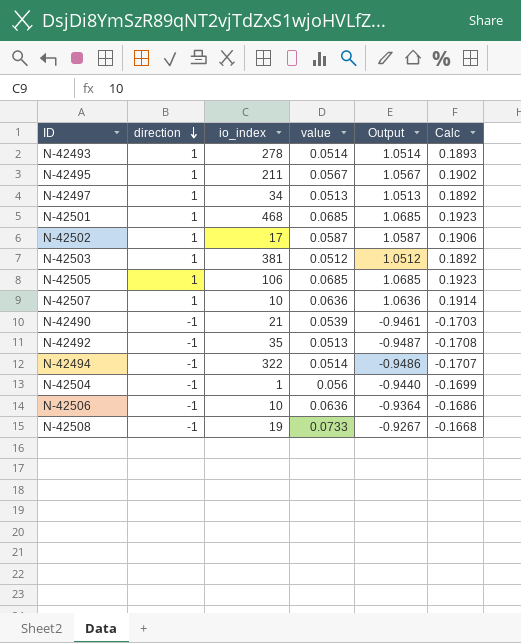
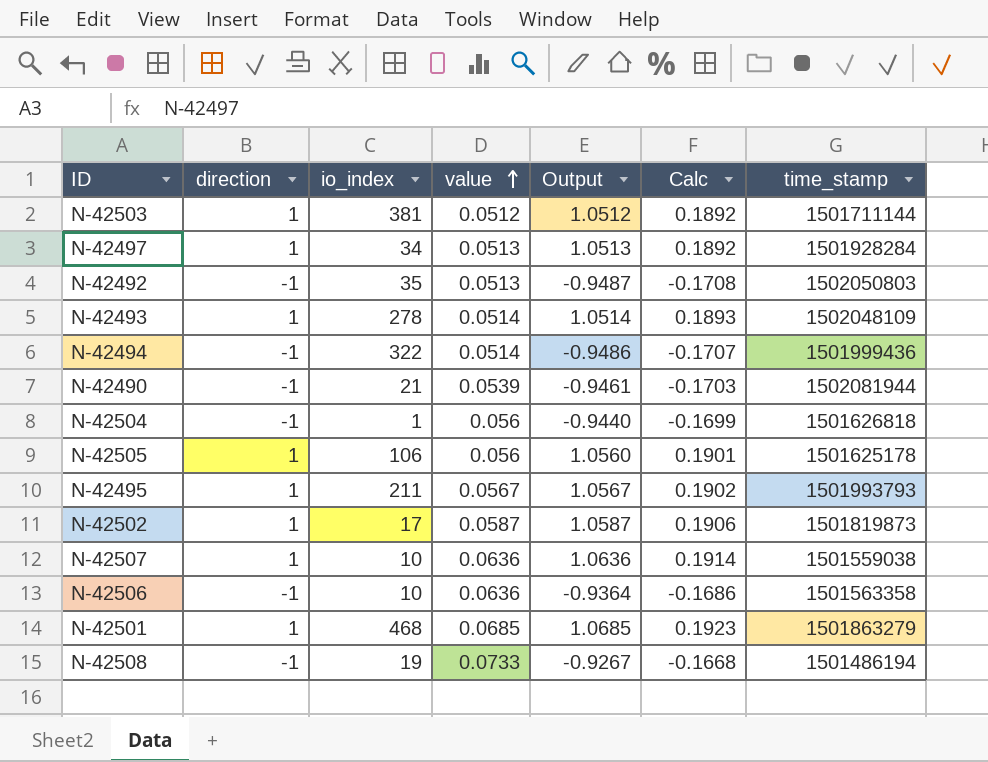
row order: direction descending -> value ascending
column time_stamp | position: none -> 7
N-42505 | value: 0.0685 -> 0.056
N-42505 | Output: 1.0685 -> 1.0560
N-42505 | Calc: 0.1923 -> 0.1901

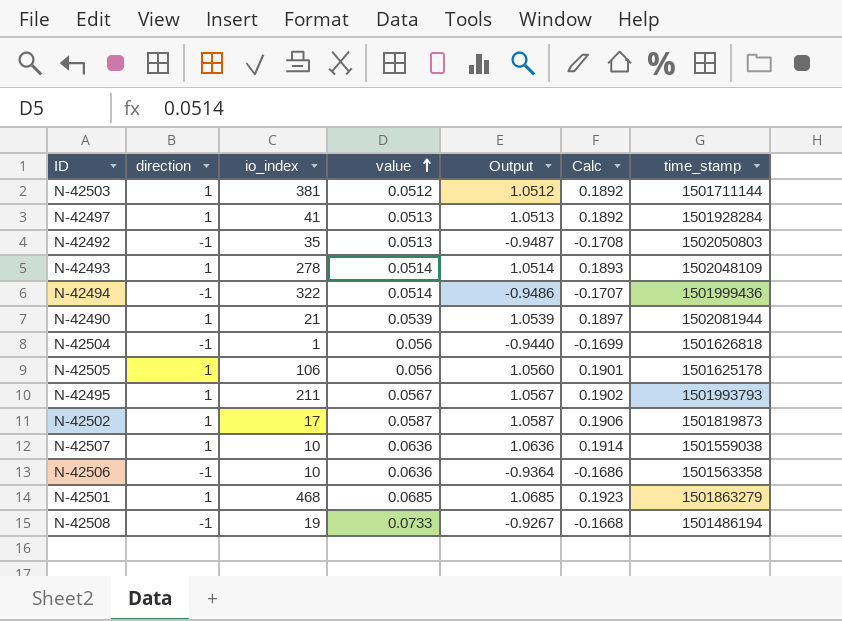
N-42497 | io_index: 34 -> 41
N-42490 | direction: -1 -> 1
N-42490 | Output: -0.9461 -> 1.0539
N-42490 | Calc: -0.1703 -> 0.1897

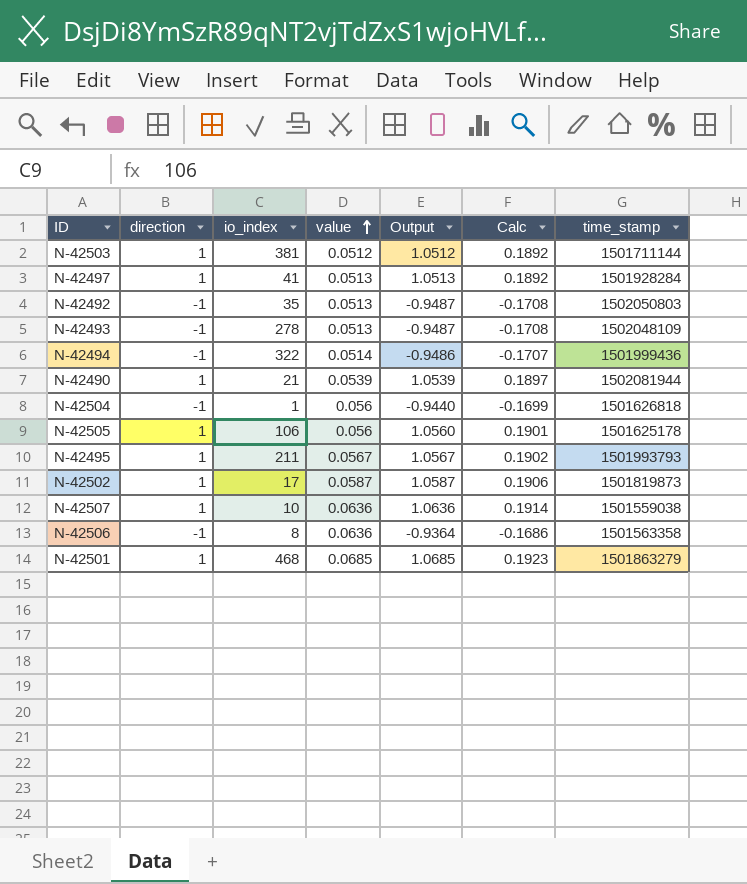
row N-42508: -1 | 19 | 0.0733 | -0.9267 | -0.1668 | 1501486194 -> none
N-42493 | direction: 1 -> -1
N-42493 | value: 0.0514 -> 0.0513
N-42493 | Output: 1.0514 -> -0.9487
N-42493 | Calc: 0.1893 -> -0.1708
N-42506 | io_index: 10 -> 8

